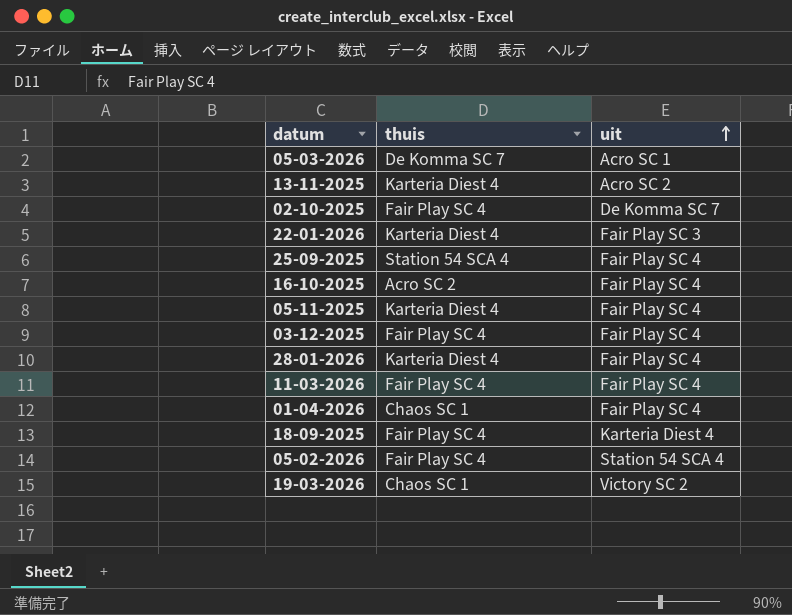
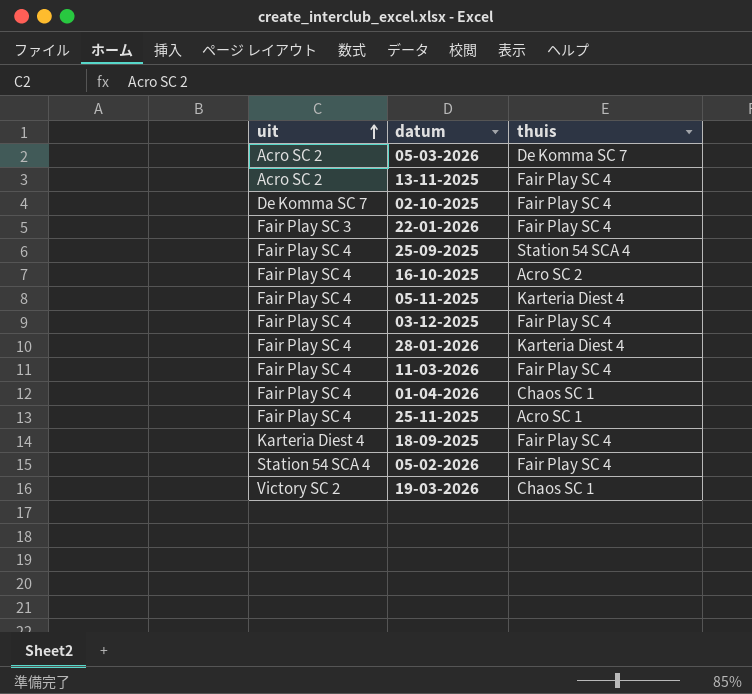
column uit | position: 3 -> 1
05-03-2026 | uit: Acro SC 1 -> Acro SC 2
13-11-2025 | thuis: Karteria Diest 4 -> Fair Play SC 4
22-01-2026 | thuis: Karteria Diest 4 -> Fair Play SC 4
row 25-11-2025: none -> Fair Play SC 4 | Acro SC 1

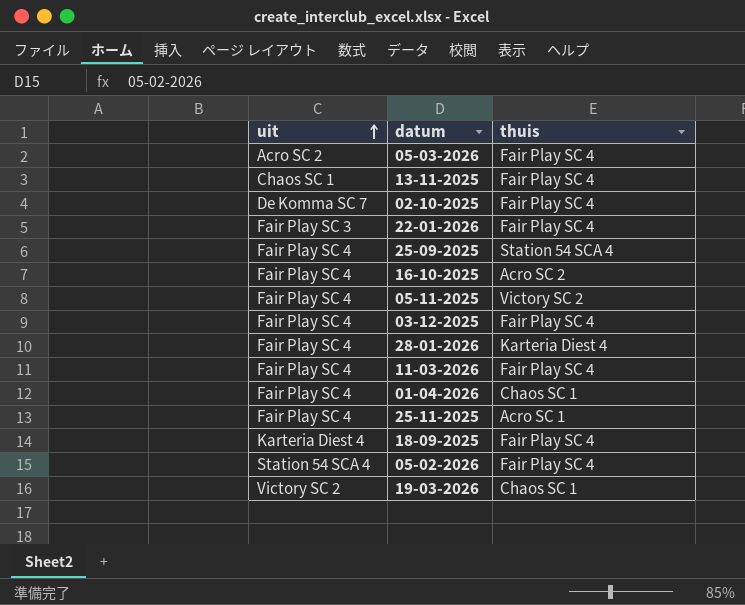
05-03-2026 | thuis: De Komma SC 7 -> Fair Play SC 4
13-11-2025 | uit: Acro SC 2 -> Chaos SC 1
05-11-2025 | thuis: Karteria Diest 4 -> Victory SC 2

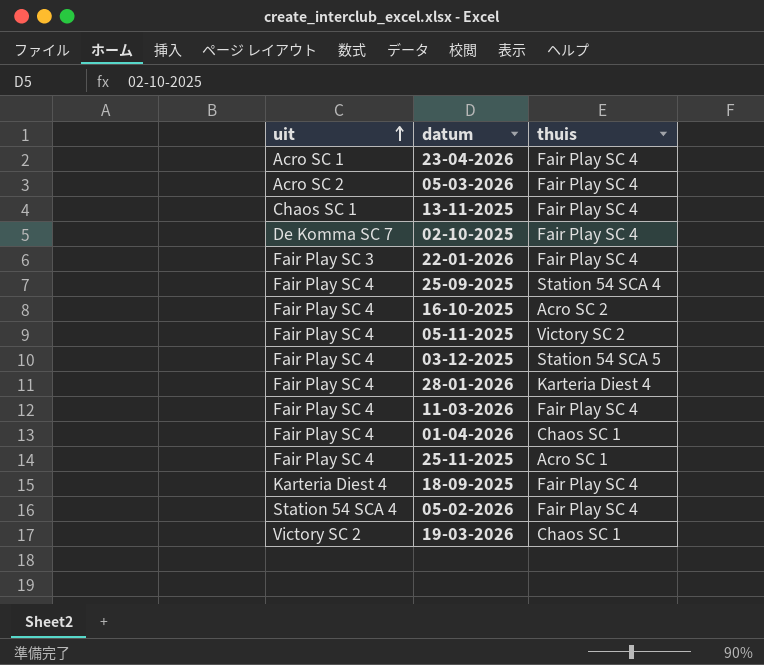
row 23-04-2026: none -> Acro SC 1 | Fair Play SC 4
03-12-2025 | thuis: Fair Play SC 4 -> Station 54 SCA 5

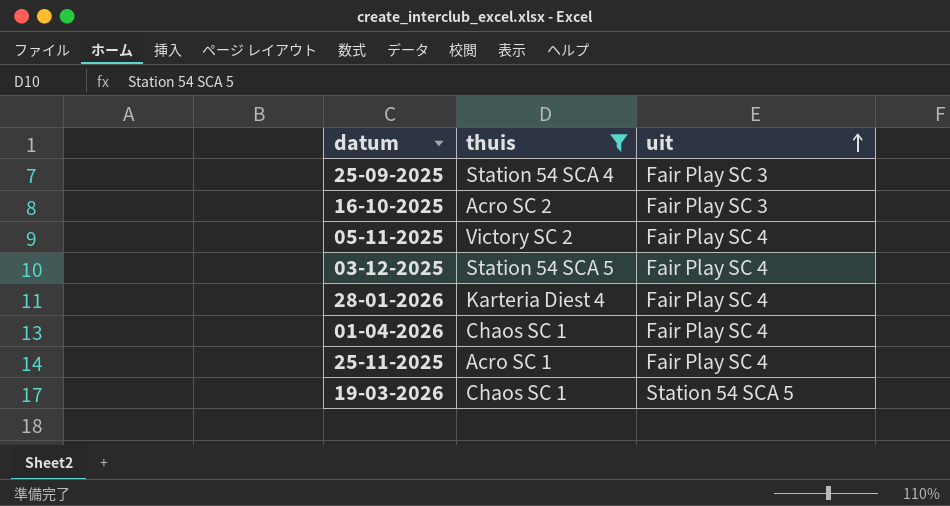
filter: none -> thuis != Fair Play SC 4
column uit | position: 1 -> 3
25-09-2025 | uit: Fair Play SC 4 -> Fair Play SC 3
16-10-2025 | uit: Fair Play SC 4 -> Fair Play SC 3
19-03-2026 | uit: Victory SC 2 -> Station 54 SCA 5

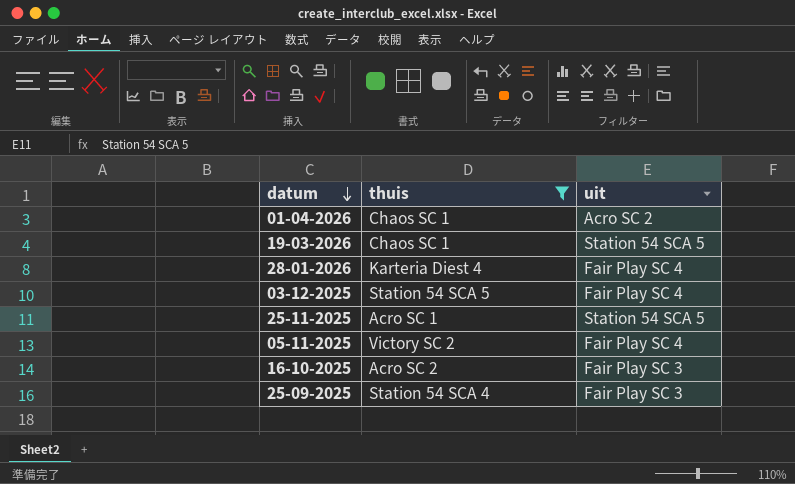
row order: uit ascending -> datum descending
01-04-2026 | uit: Fair Play SC 4 -> Acro SC 2
25-11-2025 | uit: Fair Play SC 4 -> Station 54 SCA 5

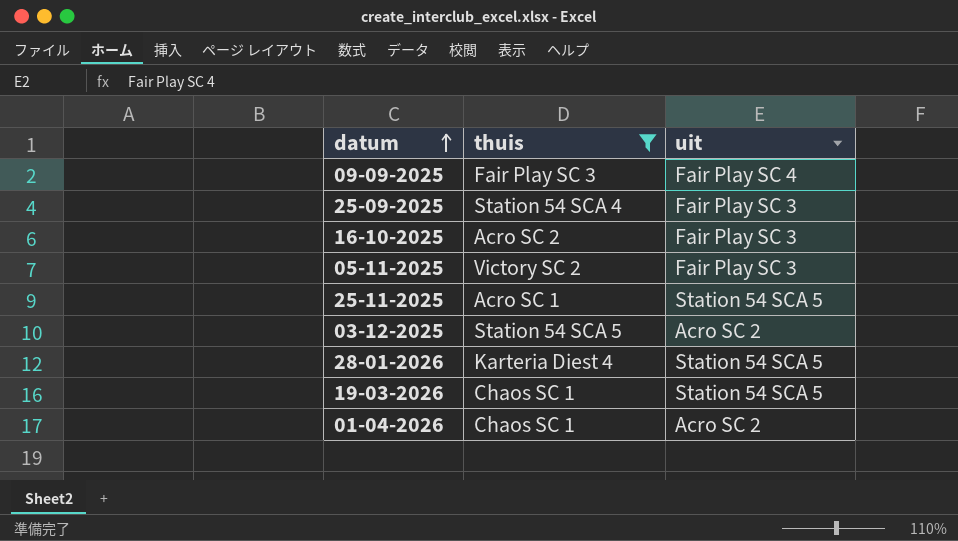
row order: datum descending -> datum ascending
row 09-09-2025: none -> Fair Play SC 3 | Fair Play SC 4
05-11-2025 | uit: Fair Play SC 4 -> Fair Play SC 3
03-12-2025 | uit: Fair Play SC 4 -> Acro SC 2
28-01-2026 | uit: Fair Play SC 4 -> Station 54 SCA 5

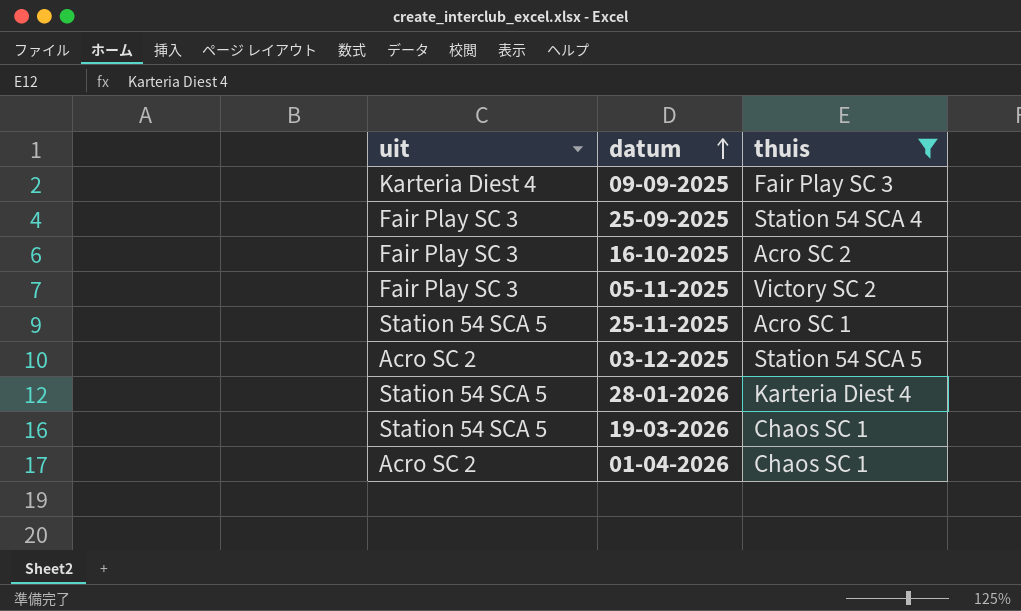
column uit | position: 3 -> 1
09-09-2025 | uit: Fair Play SC 4 -> Karteria Diest 4

